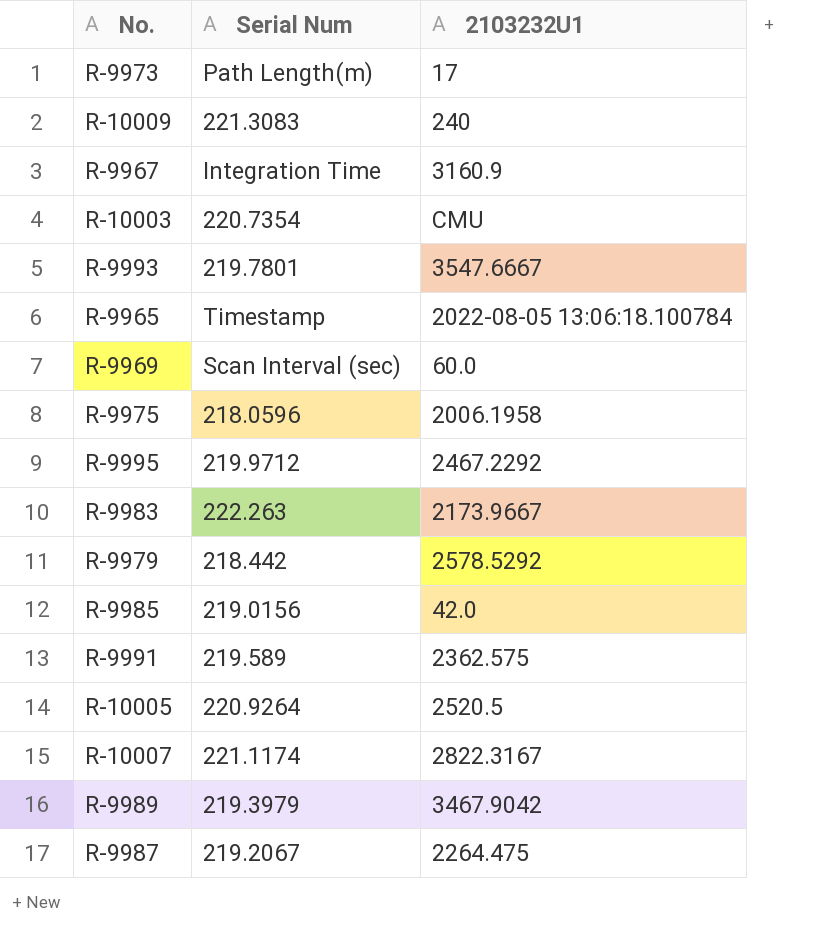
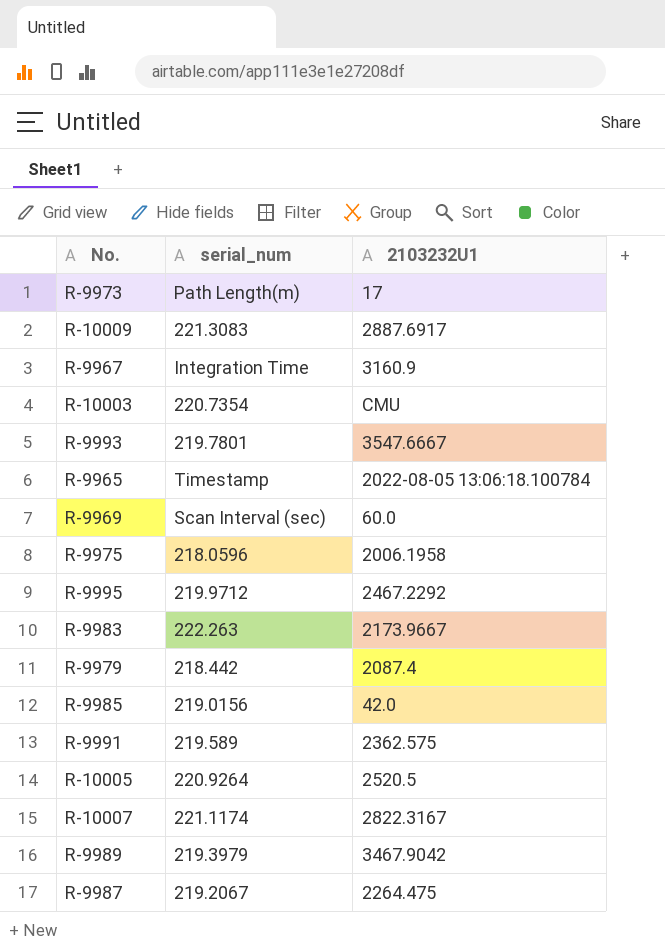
column name: Serial Num -> serial_num
R-10009 | 2103232U1: 240 -> 2887.6917
R-9979 | 2103232U1: 2578.5292 -> 2087.4

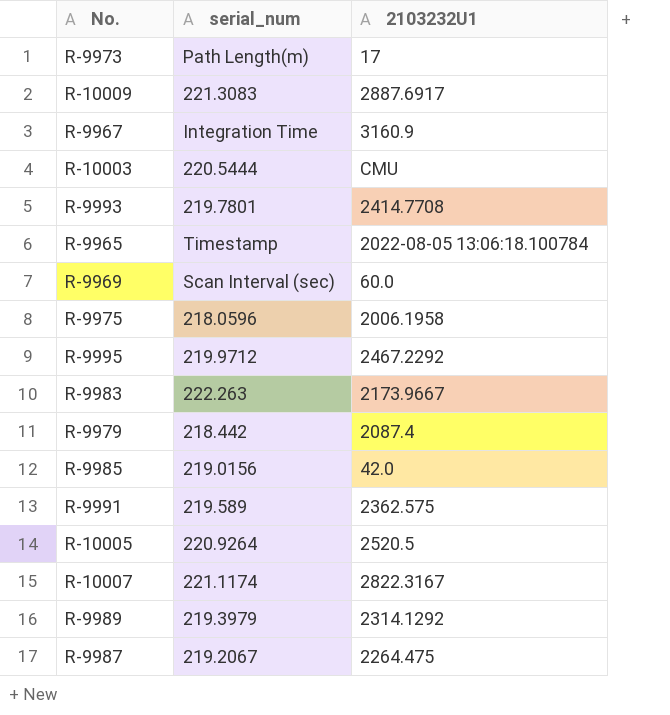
R-10003 | serial_num: 220.7354 -> 220.5444
R-9993 | 2103232U1: 3547.6667 -> 2414.7708
R-9989 | 2103232U1: 3467.9042 -> 2314.1292

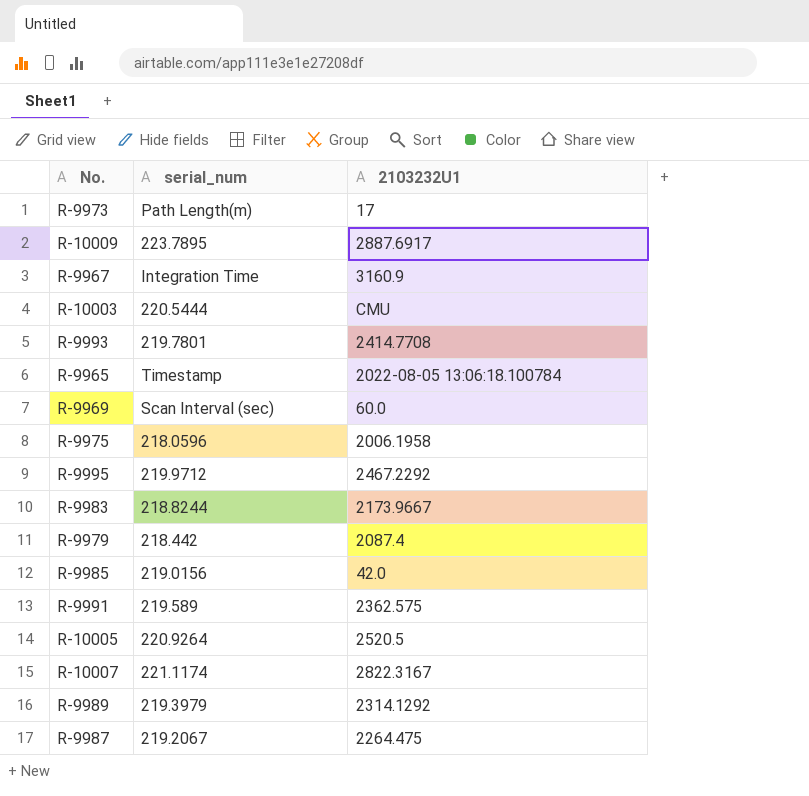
R-10009 | serial_num: 221.3083 -> 223.7895
R-9983 | serial_num: 222.263 -> 218.8244

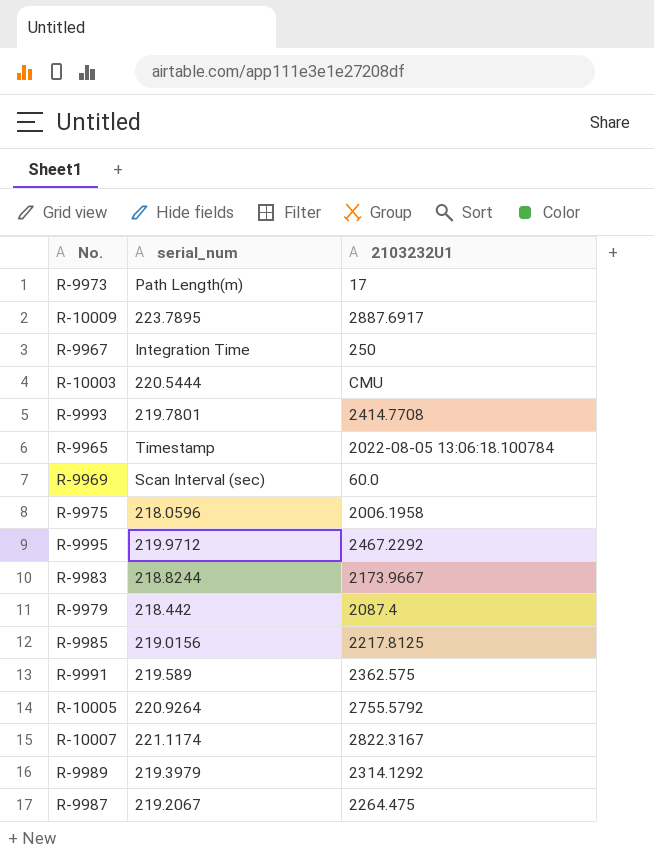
R-9967 | 2103232U1: 3160.9 -> 250
R-9985 | 2103232U1: 42.0 -> 2217.8125
R-10005 | 2103232U1: 2520.5 -> 2755.5792

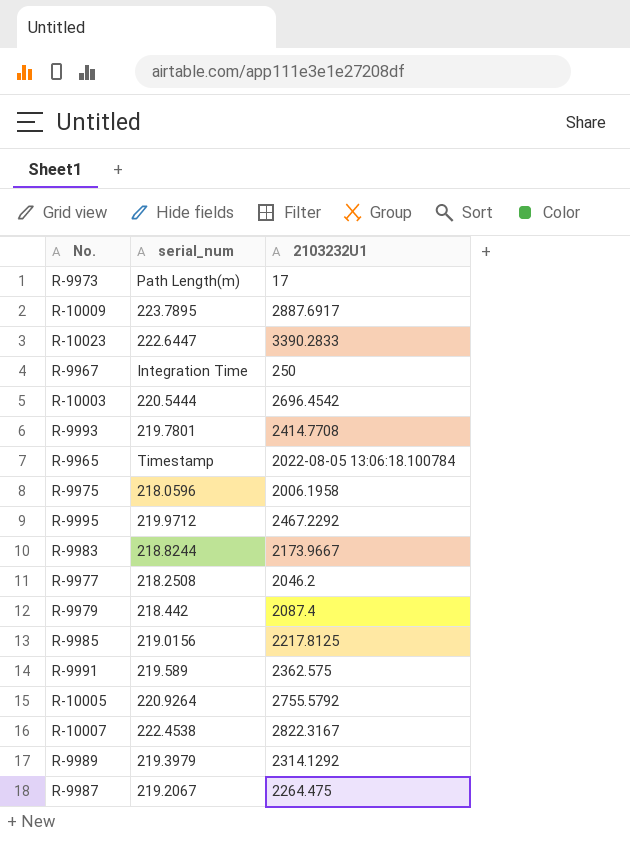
row R-9969: Scan Interval (sec) | 60.0 -> none
row R-10023: none -> 222.6447 | 3390.2833
R-10003 | 2103232U1: CMU -> 2696.4542
row R-9977: none -> 218.2508 | 2046.2
R-10007 | serial_num: 221.1174 -> 222.4538

